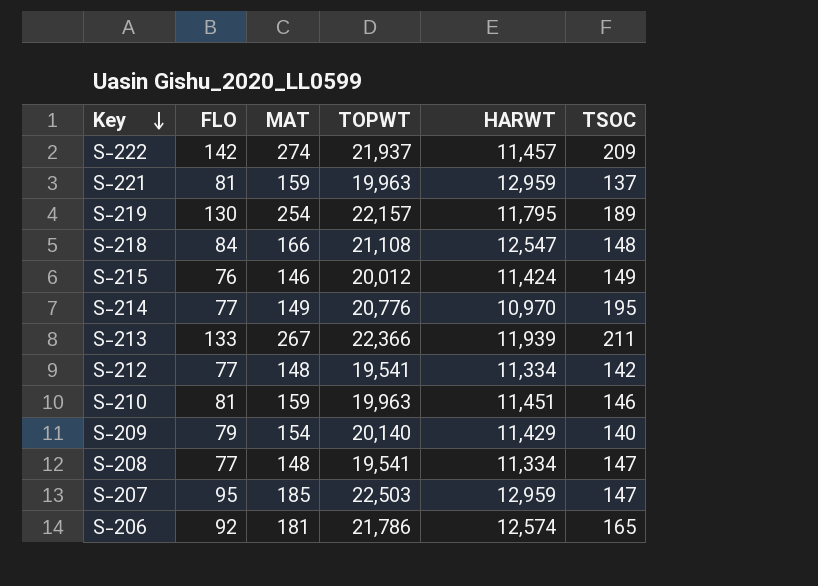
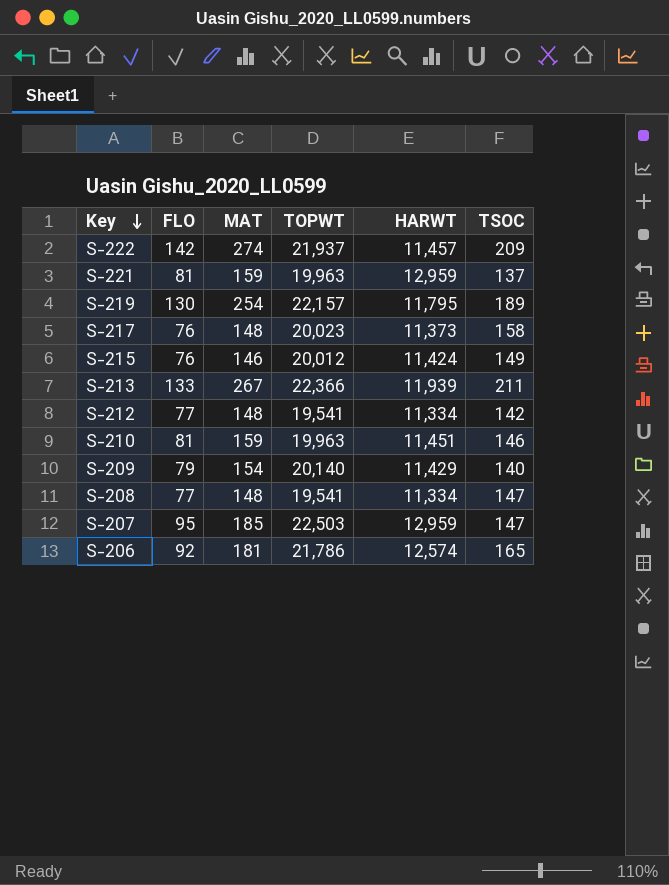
row S-218: 84 | 166 | 21,108 | 12,547 | 148 -> none
row S-214: 77 | 149 | 20,776 | 10,970 | 195 -> none
row S-217: none -> 76 | 148 | 20,023 | 11,373 | 158

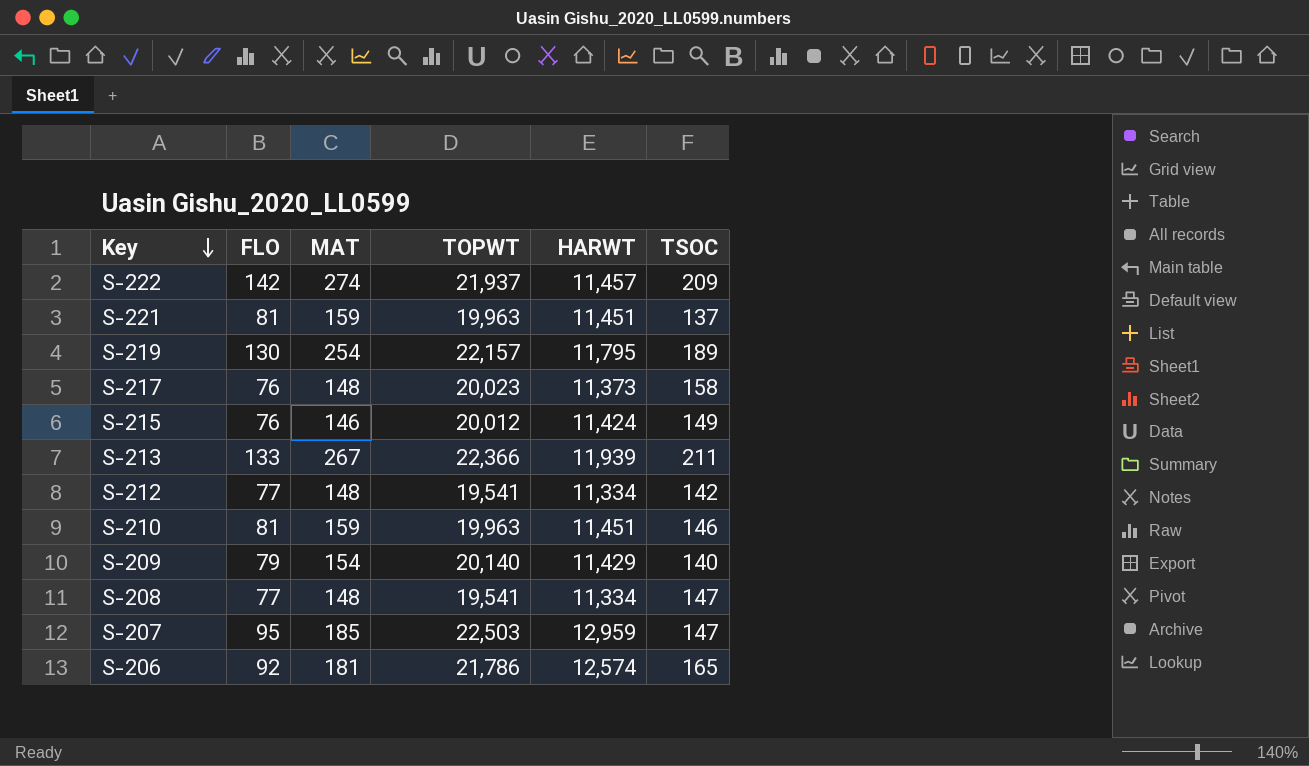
S-221 | HARWT: 12,959 -> 11,451

